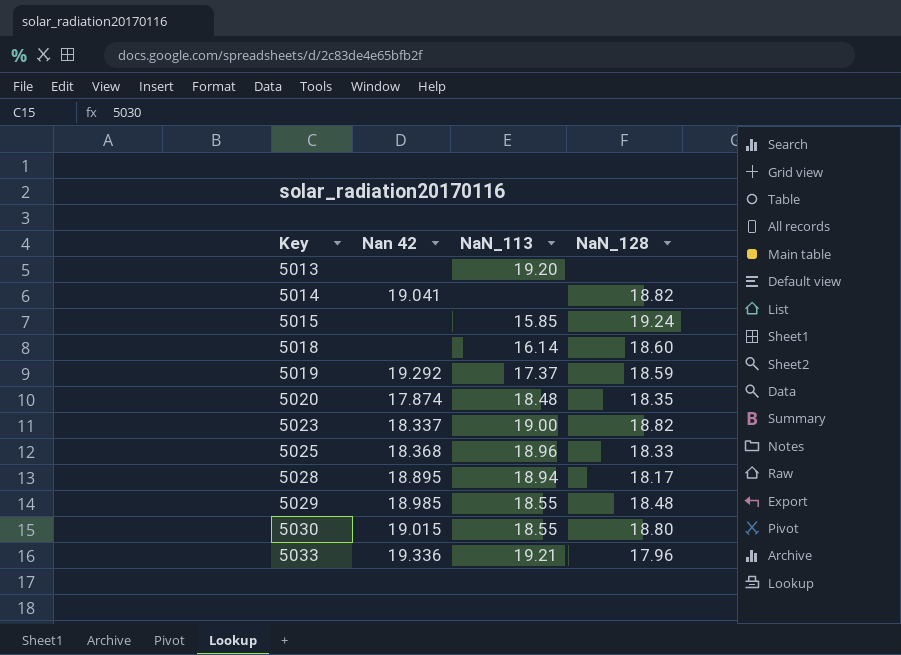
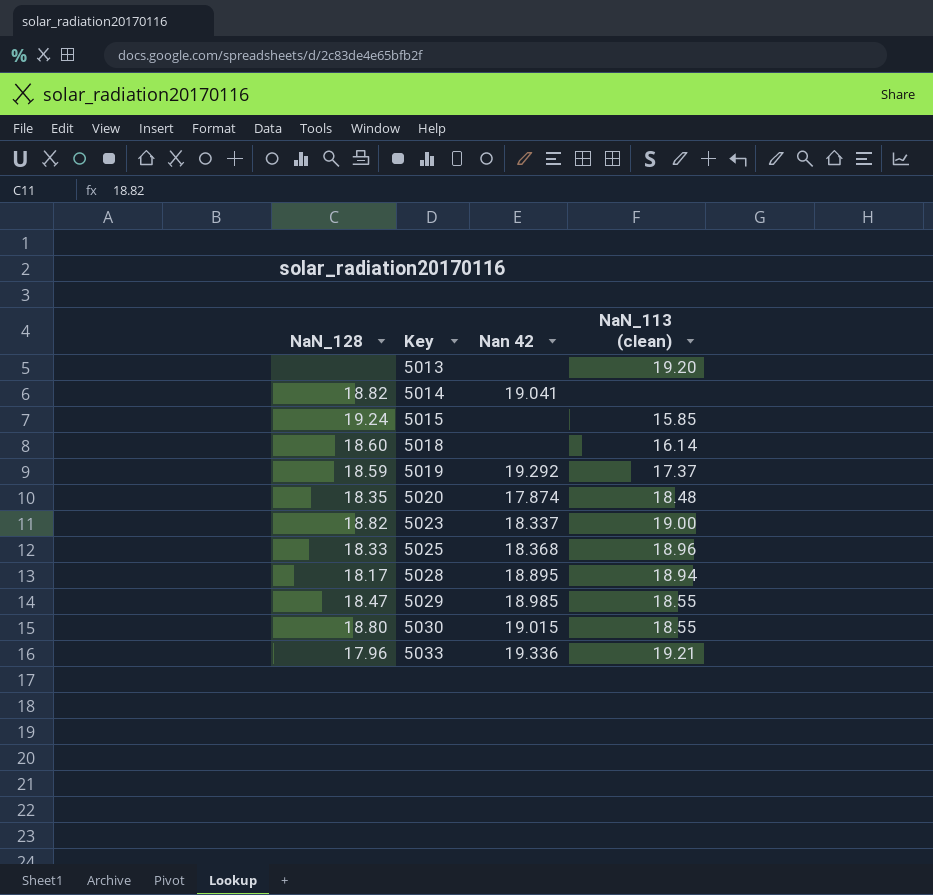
column NaN_128 | position: 4 -> 1
column name: NaN_113 -> NaN_113 (clean)
5029 | NaN_128: 18.48 -> 18.47

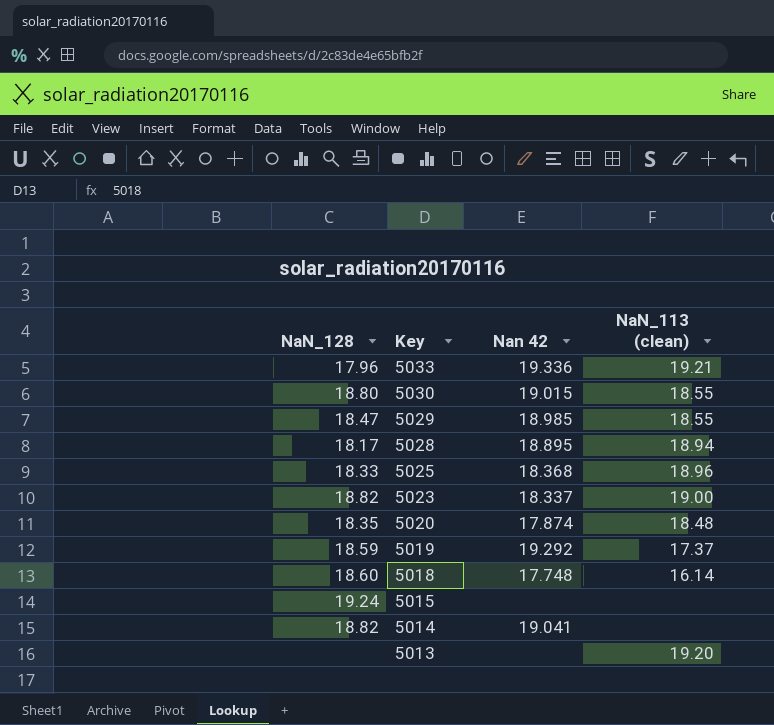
row order: Key ascending -> Key descending
5018 | Nan 42: none -> 17.748
5015 | NaN_113 (clean): 15.85 -> none

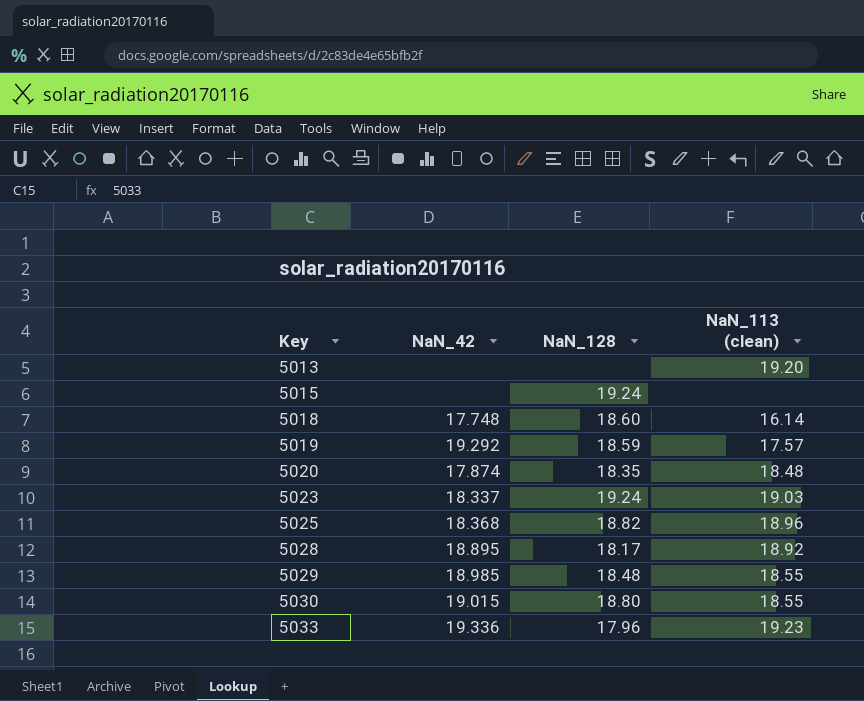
row order: Key descending -> Key ascending
column name: Nan 42 -> NaN_42
column NaN_128 | position: 1 -> 3
row 5014: 18.82 | 19.041 | none -> none
5019 | NaN_113 (clean): 17.37 -> 17.57
5023 | NaN_128: 18.82 -> 19.24
5023 | NaN_113 (clean): 19.00 -> 19.03
5025 | NaN_128: 18.33 -> 18.82
5028 | NaN_113 (clean): 18.94 -> 18.92
5029 | NaN_128: 18.47 -> 18.48
5033 | NaN_113 (clean): 19.21 -> 19.23

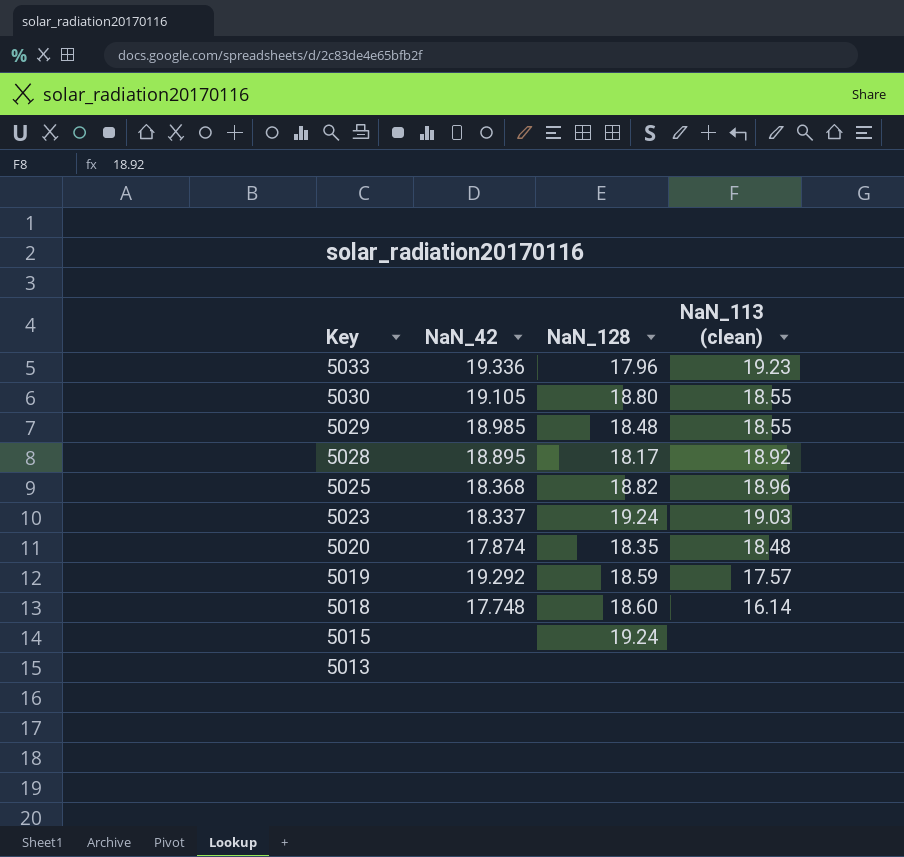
row order: Key ascending -> Key descending
5030 | NaN_42: 19.015 -> 19.105
5013 | NaN_113 (clean): 19.20 -> none

